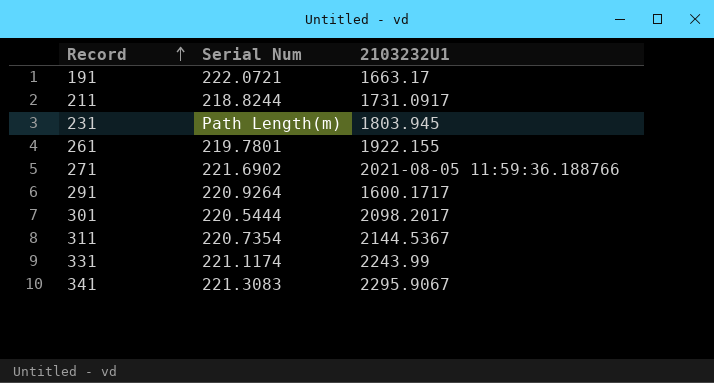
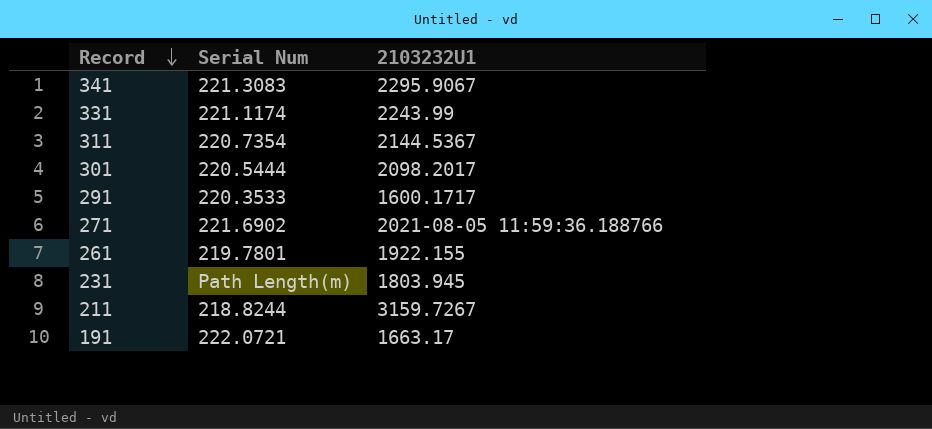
row order: Record ascending -> Record descending
291 | Serial Num: 220.9264 -> 220.3533
211 | 2103232U1: 1731.0917 -> 3159.7267

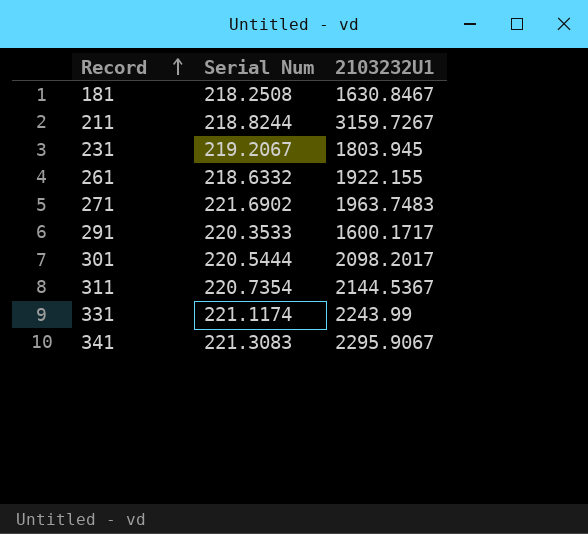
row order: Record descending -> Record ascending
row 191: 222.0721 | 1663.17 -> none
row 181: none -> 218.2508 | 1630.8467
231 | Serial Num: Path Length(m) -> 219.2067
261 | Serial Num: 219.7801 -> 218.6332
271 | 2103232U1: 2021-08-05 11:59:36.188766 -> 1963.7483

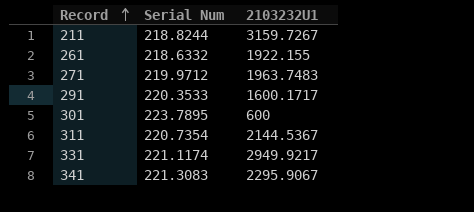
row 181: 218.2508 | 1630.8467 -> none
row 231: 219.2067 | 1803.945 -> none
271 | Serial Num: 221.6902 -> 219.9712
301 | Serial Num: 220.5444 -> 223.7895
301 | 2103232U1: 2098.2017 -> 600
331 | 2103232U1: 2243.99 -> 2949.9217

